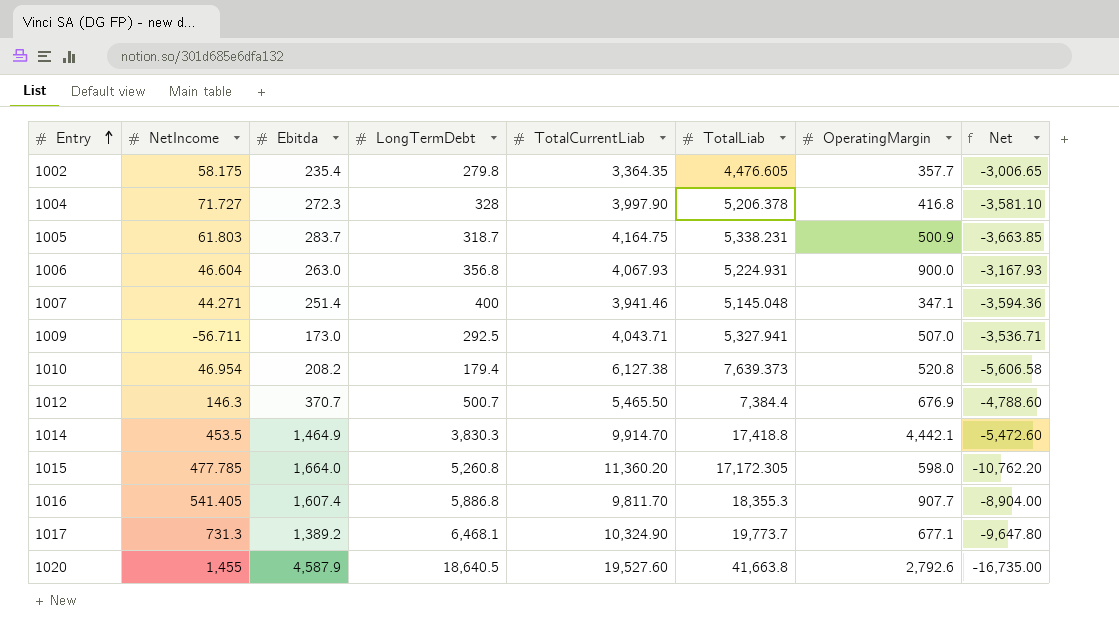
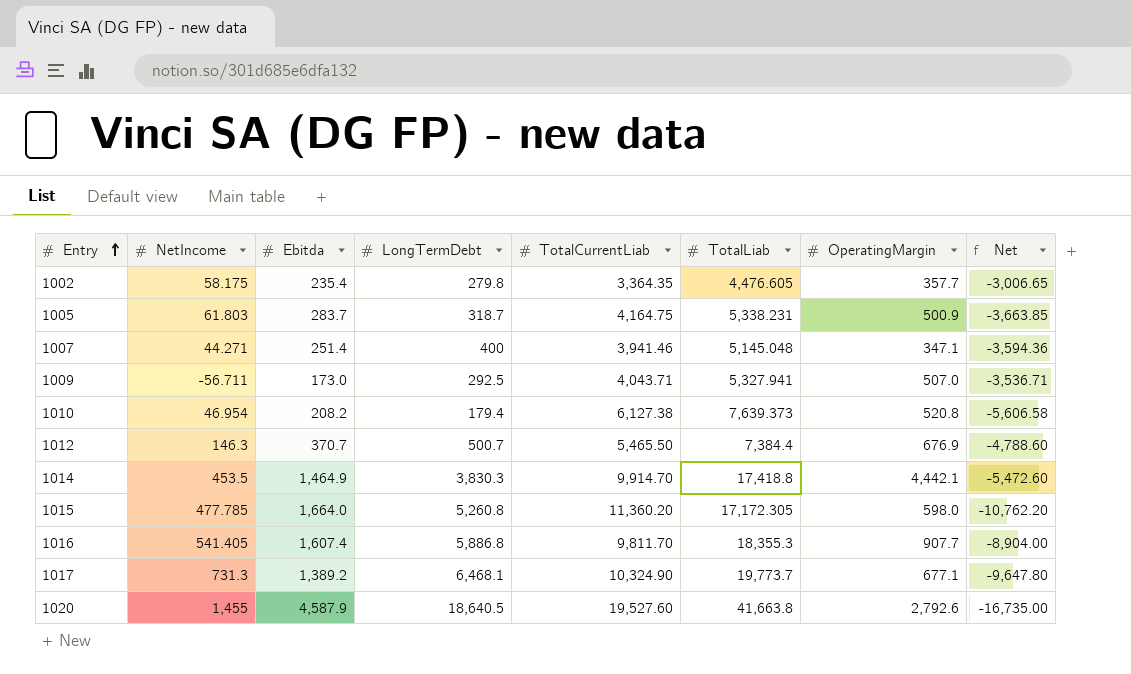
row 1004: 71.727 | 272.3 | 328 | 3,997.90 | 5,206.378 | 416.8 | -3,581.10 -> none
row 1006: 46.604 | 263.0 | 356.8 | 4,067.93 | 5,224.931 | 900.0 | -3,167.93 -> none

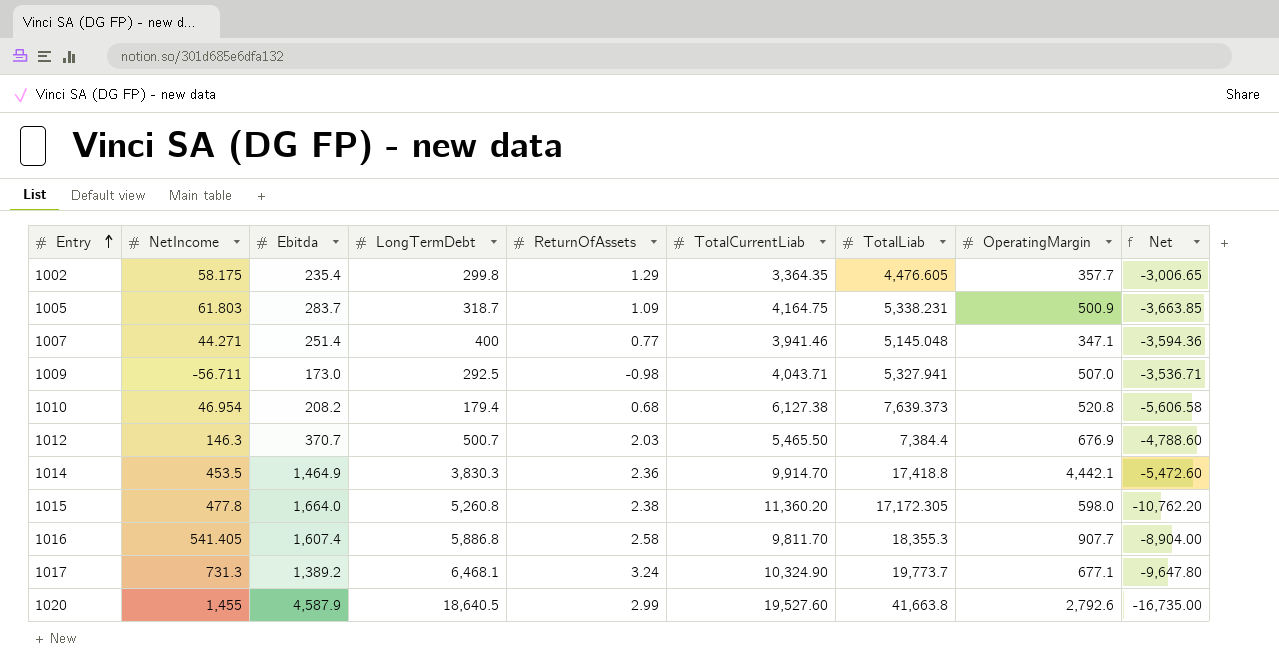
column ReturnOfAssets | position: none -> 5
1002 | LongTermDebt: 279.8 -> 299.8
1015 | NetIncome: 477.785 -> 477.8

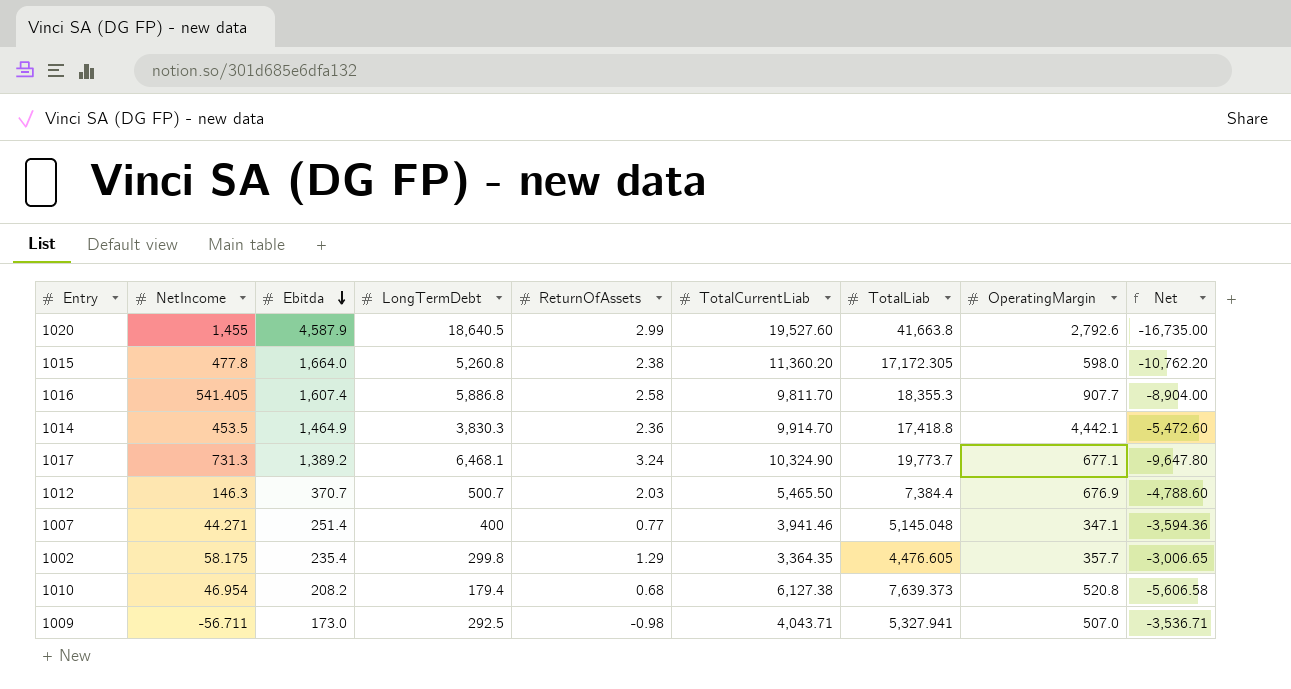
row order: Entry ascending -> Ebitda descending
row 1005: 61.803 | 283.7 | 318.7 | 1.09 | 4,164.75 | 5,338.231 | 500.9 | -3,663.85 -> none

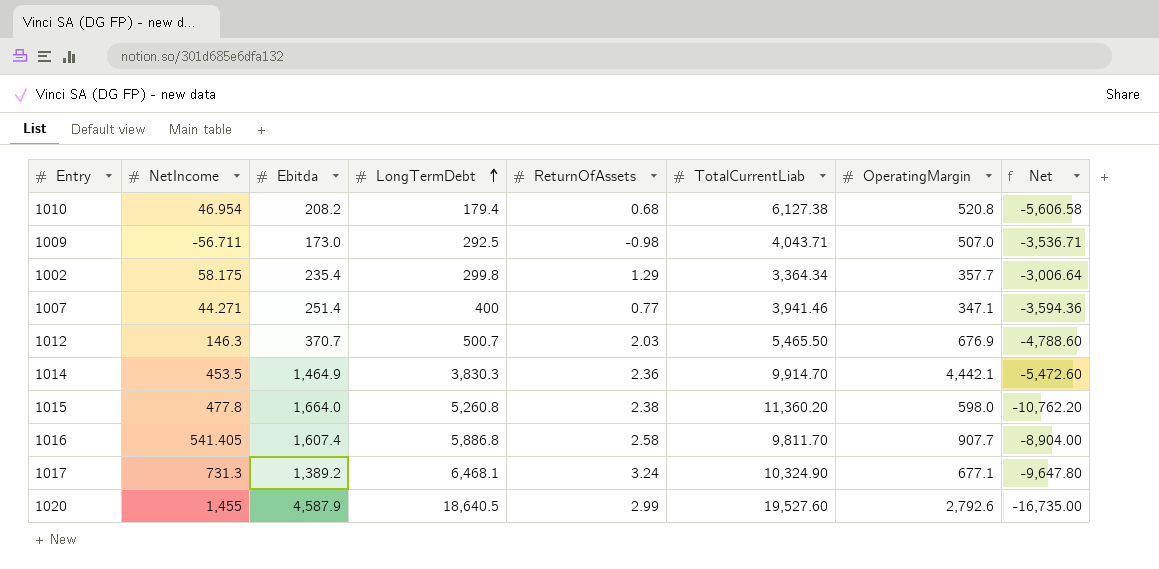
row order: Ebitda descending -> LongTermDebt ascending
column TotalLiab | position: 7 -> none
1002 | TotalCurrentLiab: 3,364.35 -> 3,364.34
1002 | Net: -3,006.65 -> -3,006.64

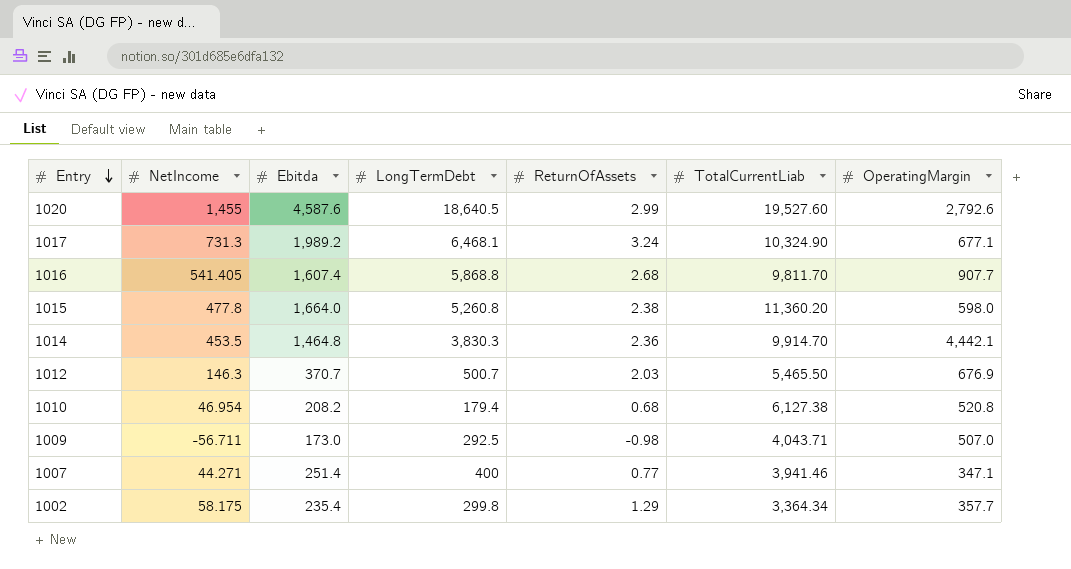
row order: LongTermDebt ascending -> Entry descending
column Net | formula: [OperatingMargin] - [TotalCurrentLiab] -> none
1020 | Ebitda: 4,587.9 -> 4,587.6
1017 | Ebitda: 1,389.2 -> 1,989.2
1016 | LongTermDebt: 5,886.8 -> 5,868.8
1016 | ReturnOfAssets: 2.58 -> 2.68
1014 | Ebitda: 1,464.9 -> 1,464.8

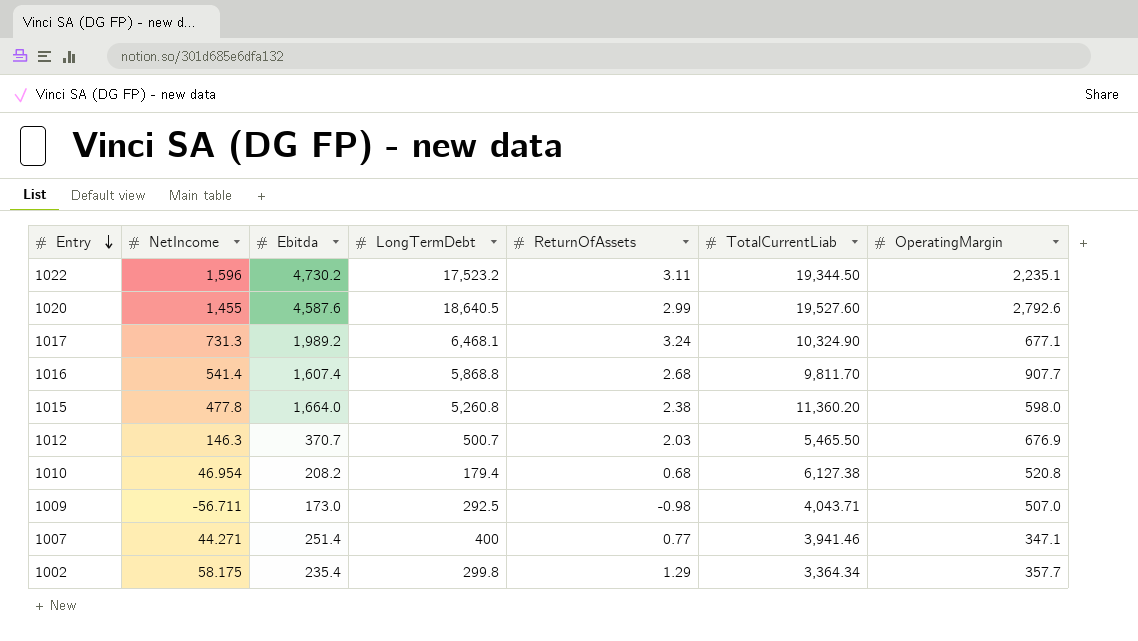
row 1014: 453.5 | 1,464.8 | 3,830.3 | 2.36 | 9,914.70 | 4,442.1 -> none
row 1022: none -> 1,596 | 4,730.2 | 17,523.2 | 3.11 | 19,344.50 | 2,235.1
1016 | NetIncome: 541.405 -> 541.4

